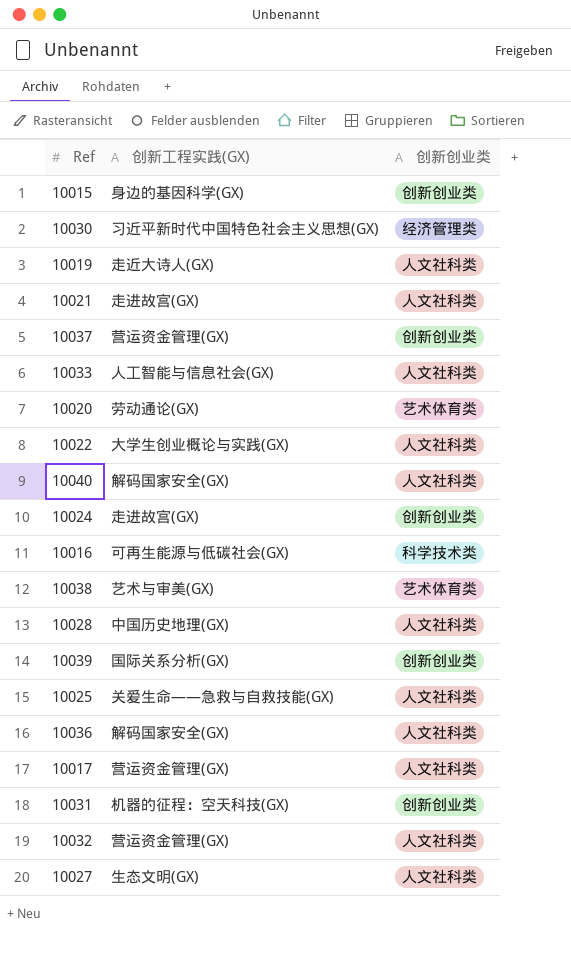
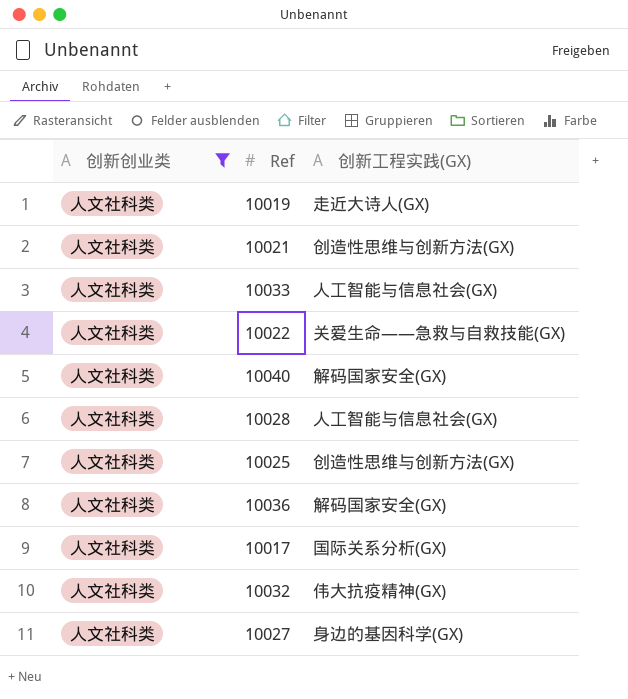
filter: none -> 创新创业类 = 人文社科类
column 创新创业类 | position: 3 -> 1
10021 | 创新工程实践(GX): 走进故宫(GX) -> 创造性思维与创新方法(GX)
10022 | 创新工程实践(GX): 大学生创业概论与实践(GX) -> 关爱生命——急救与自救技能(GX)
10028 | 创新工程实践(GX): 中国历史地理(GX) -> 人工智能与信息社会(GX)
10025 | 创新工程实践(GX): 关爱生命——急救与自救技能(GX) -> 创造性思维与创新方法(GX)
10017 | 创新工程实践(GX): 营运资金管理(GX) -> 国际关系分析(GX)
10032 | 创新工程实践(GX): 营运资金管理(GX) -> 伟大抗疫精神(GX)
10027 | 创新工程实践(GX): 生态文明(GX) -> 身边的基因科学(GX)

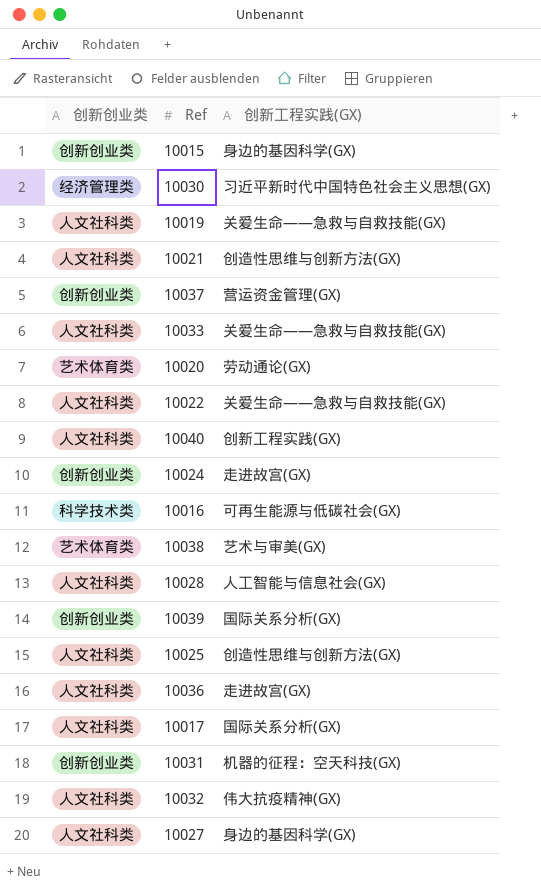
filter: 创新创业类 = 人文社科类 -> none
10019 | 创新工程实践(GX): 走近大诗人(GX) -> 关爱生命——急救与自救技能(GX)
10033 | 创新工程实践(GX): 人工智能与信息社会(GX) -> 关爱生命——急救与自救技能(GX)
10040 | 创新工程实践(GX): 解码国家安全(GX) -> 创新工程实践(GX)
10036 | 创新工程实践(GX): 解码国家安全(GX) -> 走进故宫(GX)

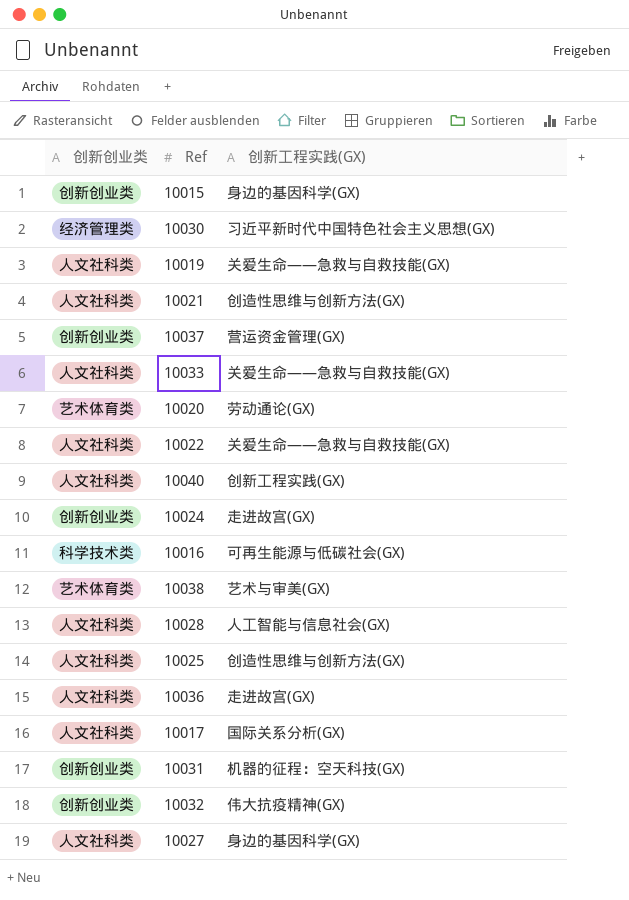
row 10039: 创新创业类 | 国际关系分析(GX) -> none
10032 | 创新创业类: 人文社科类 -> 创新创业类

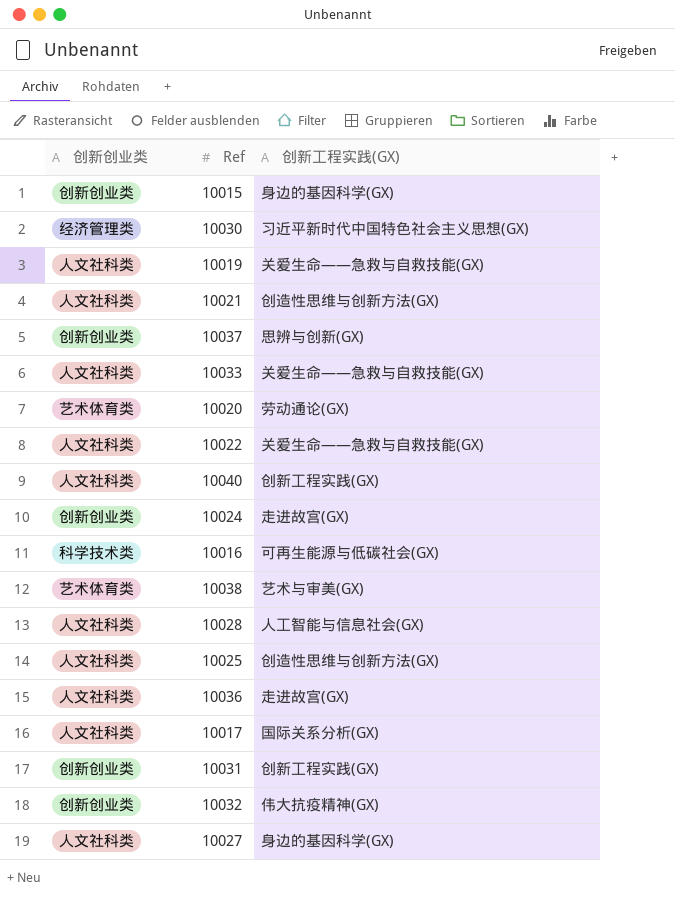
10037 | 创新工程实践(GX): 营运资金管理(GX) -> 思辨与创新(GX)
10031 | 创新工程实践(GX): 机器的征程：空天科技(GX) -> 创新工程实践(GX)

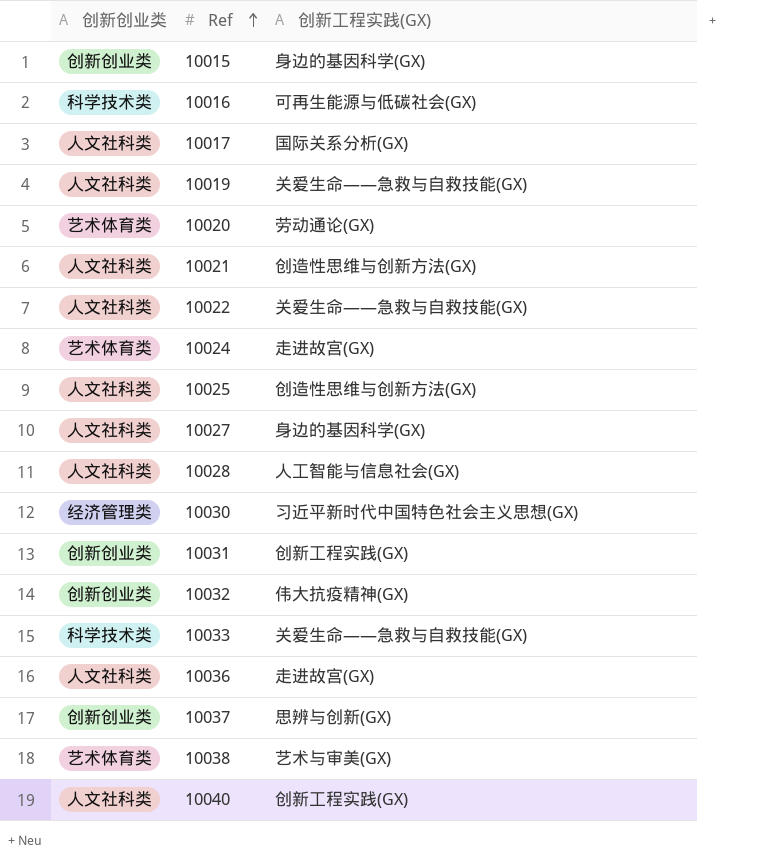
row order: none -> Ref ascending
10024 | 创新创业类: 创新创业类 -> 艺术体育类
10033 | 创新创业类: 人文社科类 -> 科学技术类

